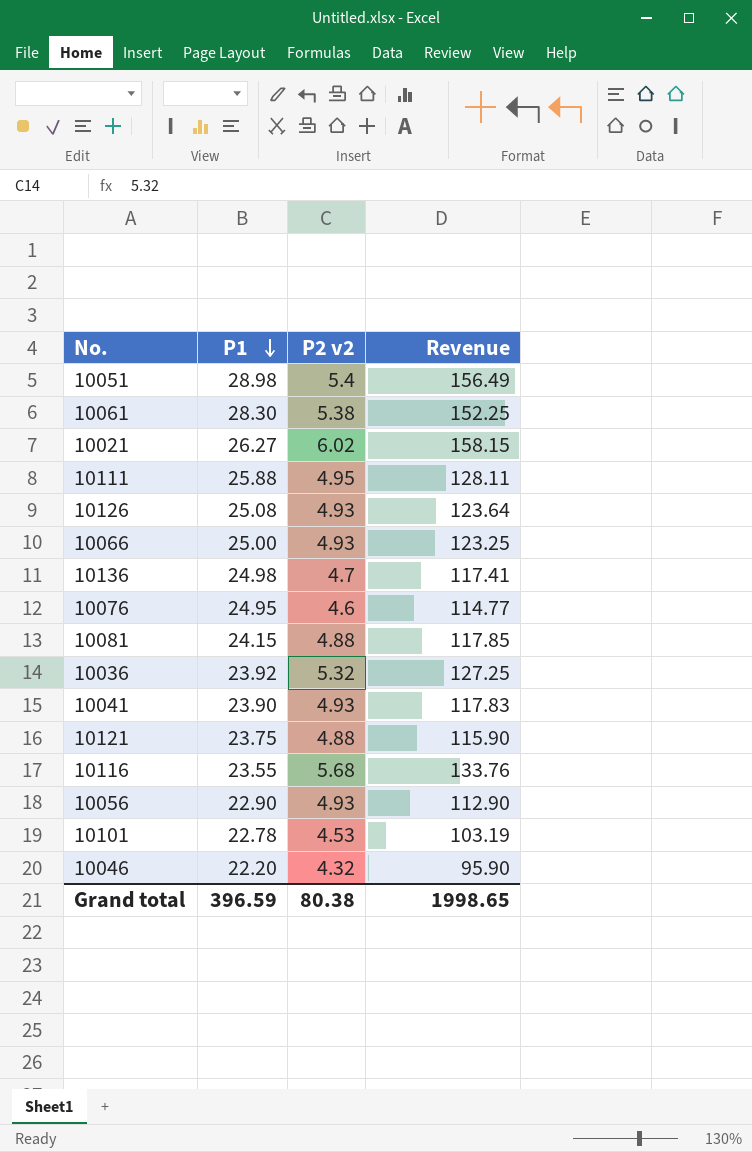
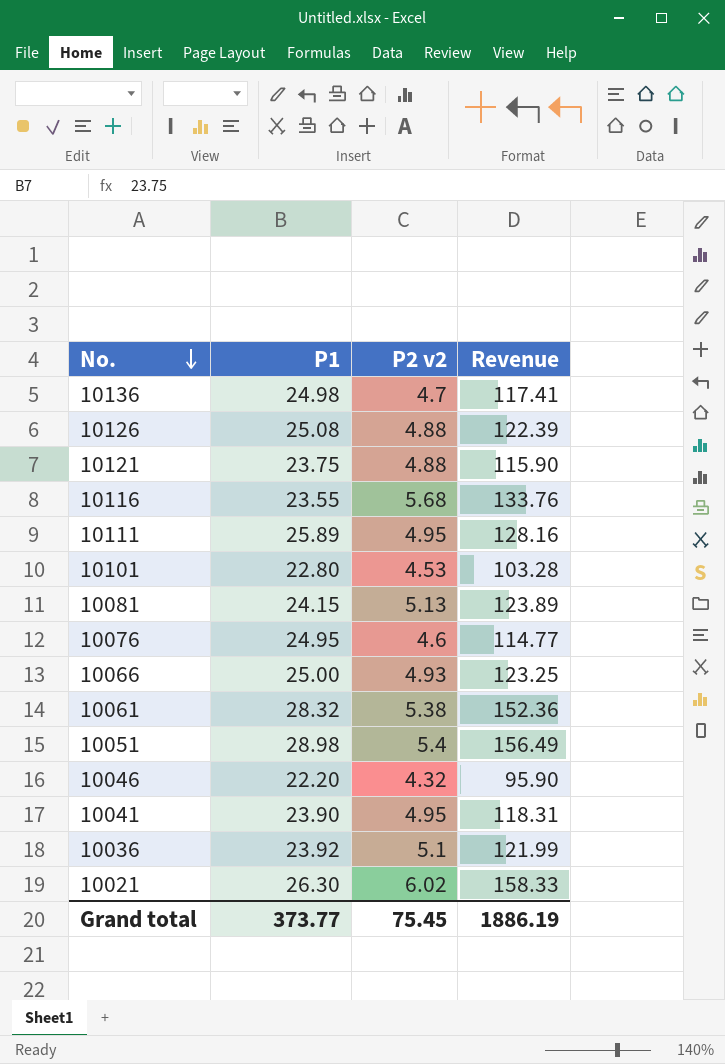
row order: P1 descending -> No. descending
row 10056: 22.90 | 4.93 | 112.90 -> none
10126 | P2 v2: 4.93 -> 4.88
10126 | Revenue: 123.64 -> 122.39
10111 | P1: 25.88 -> 25.89
10111 | Revenue: 128.11 -> 128.16
10101 | P1: 22.78 -> 22.80
10101 | Revenue: 103.19 -> 103.28
10081 | P2 v2: 4.88 -> 5.13
10081 | Revenue: 117.85 -> 123.89
10061 | P1: 28.30 -> 28.32
10061 | Revenue: 152.25 -> 152.36
10041 | P2 v2: 4.93 -> 4.95
10041 | Revenue: 117.83 -> 118.31
10036 | P2 v2: 5.32 -> 5.1
10036 | Revenue: 127.25 -> 121.99
10021 | P1: 26.27 -> 26.30
10021 | Revenue: 158.15 -> 158.33
Grand total | P1: 396.59 -> 373.77
Grand total | P2 v2: 80.38 -> 75.45
Grand total | Revenue: 1998.65 -> 1886.19

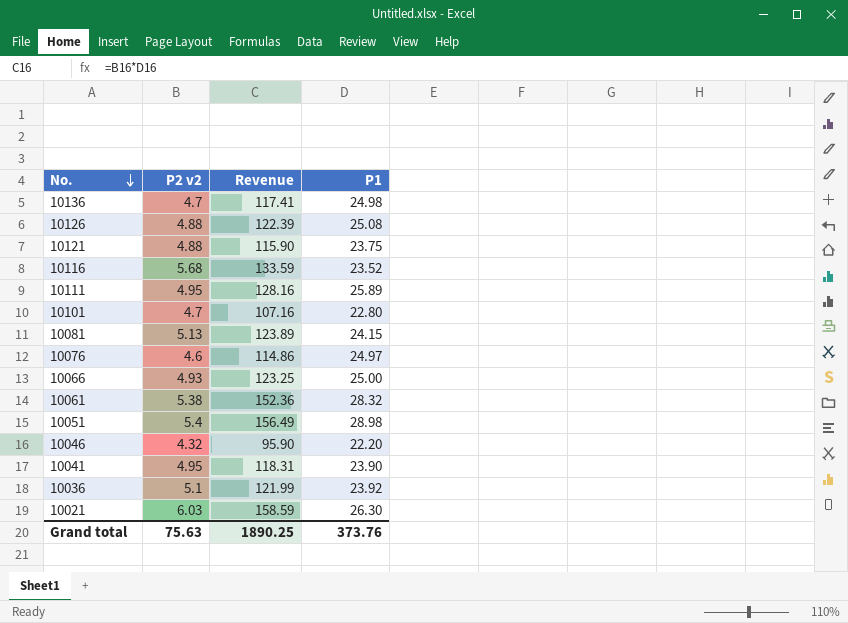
column P1 | position: 2 -> 4
10116 | Revenue: 133.76 -> 133.59
10116 | P1: 23.55 -> 23.52
10101 | P2 v2: 4.53 -> 4.7
10101 | Revenue: 103.28 -> 107.16
10076 | Revenue: 114.77 -> 114.86
10076 | P1: 24.95 -> 24.97
10021 | P2 v2: 6.02 -> 6.03
10021 | Revenue: 158.33 -> 158.59
Grand total | P2 v2: 75.45 -> 75.63
Grand total | Revenue: 1886.19 -> 1890.25
Grand total | P1: 373.77 -> 373.76

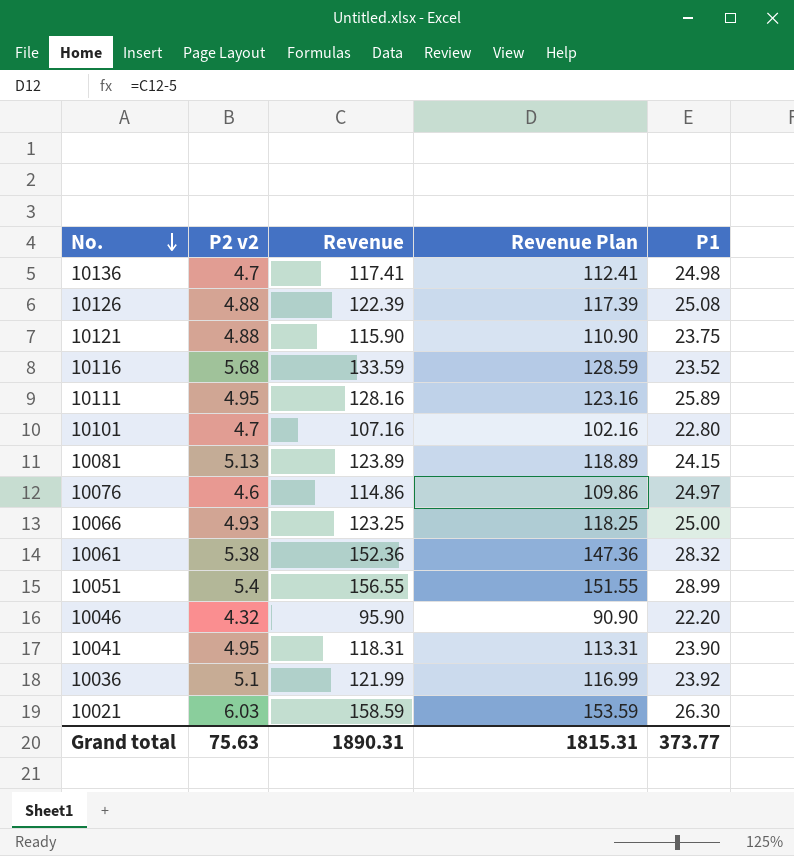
column Revenue Plan | formula: none -> [Revenue] - 5
10051 | Revenue: 156.49 -> 156.55
10051 | P1: 28.98 -> 28.99
Grand total | Revenue: 1890.25 -> 1890.31
Grand total | P1: 373.76 -> 373.77

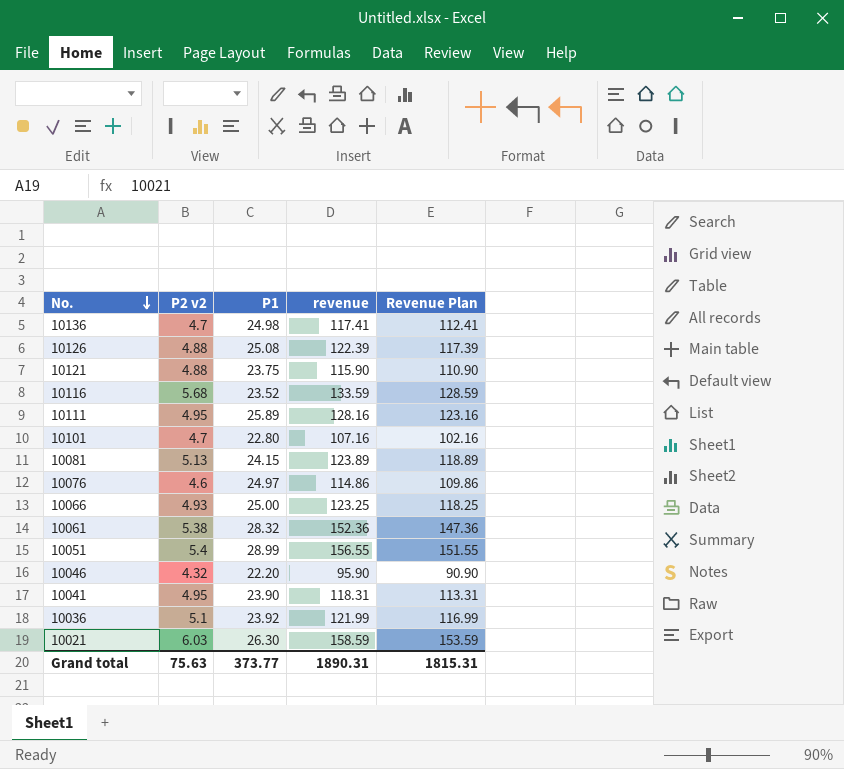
column P1 | position: 5 -> 3
column name: Revenue -> revenue

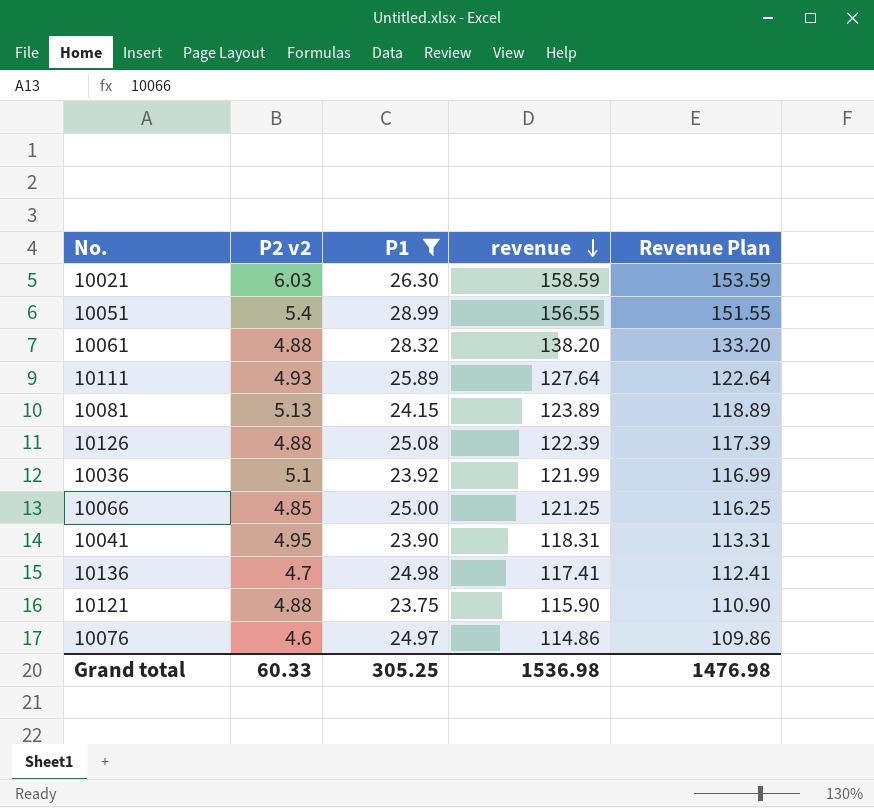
filter: none -> P1 >= 23.75
row order: No. descending -> revenue descending
10061 | P2 v2: 5.38 -> 4.88
10061 | revenue: 152.36 -> 138.20
10061 | Revenue Plan: 147.36 -> 133.20
10111 | P2 v2: 4.95 -> 4.93
10111 | revenue: 128.16 -> 127.64
10111 | Revenue Plan: 123.16 -> 122.64
10066 | P2 v2: 4.93 -> 4.85
10066 | revenue: 123.25 -> 121.25
10066 | Revenue Plan: 118.25 -> 116.25
Grand total | P2 v2: 75.63 -> 60.33
Grand total | P1: 373.77 -> 305.25
Grand total | revenue: 1890.31 -> 1536.98
Grand total | Revenue Plan: 1815.31 -> 1476.98

